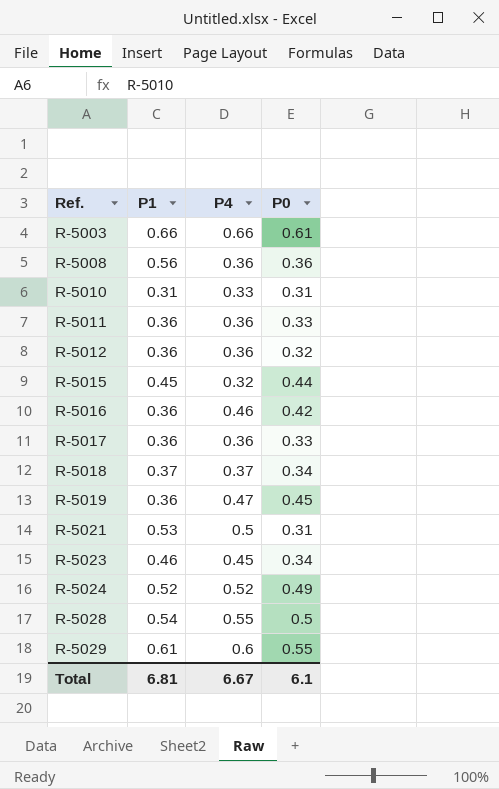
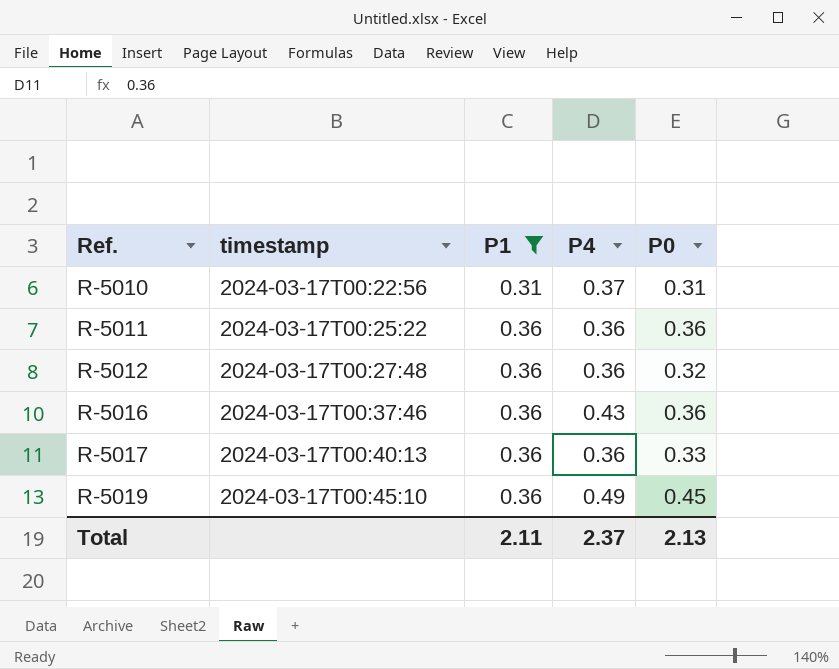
filter: none -> P1 <= 0.36
column timestamp | position: none -> 2
R-5010 | P4: 0.33 -> 0.37
R-5011 | P0: 0.33 -> 0.36
R-5016 | P4: 0.46 -> 0.43
R-5016 | P0: 0.42 -> 0.36
R-5019 | P4: 0.47 -> 0.49
Total | P1: 6.81 -> 2.11
Total | P4: 6.67 -> 2.37
Total | P0: 6.1 -> 2.13

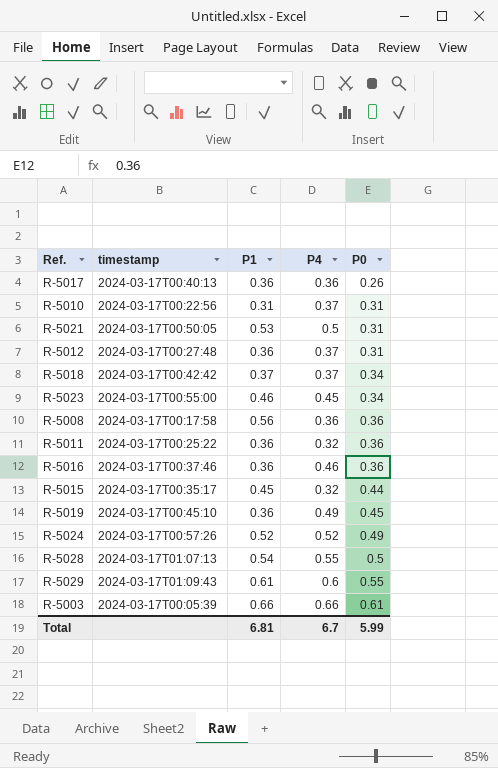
filter: P1 <= 0.36 -> none
row order: Ref. ascending -> P0 ascending
R-5017 | P0: 0.33 -> 0.26
R-5012 | P4: 0.36 -> 0.37
R-5012 | P0: 0.32 -> 0.31
R-5011 | P4: 0.36 -> 0.32
R-5016 | P4: 0.43 -> 0.46
Total | P1: 2.11 -> 6.81
Total | P4: 2.37 -> 6.7
Total | P0: 2.13 -> 5.99

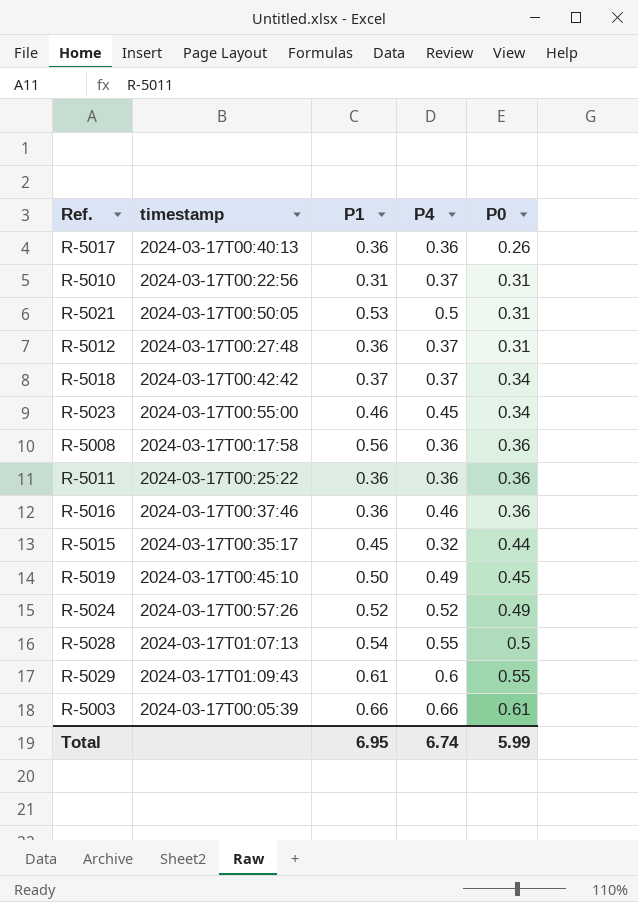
R-5011 | P4: 0.32 -> 0.36
R-5019 | P1: 0.36 -> 0.50
Total | P1: 6.81 -> 6.95
Total | P4: 6.7 -> 6.74

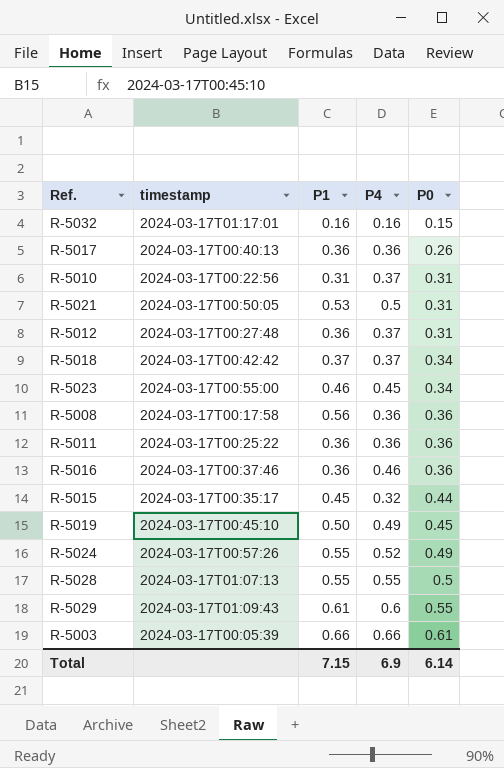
row R-5032: none -> 2024-03-17T01:17:01 | 0.16 | 0.16 | 0.15
R-5024 | P1: 0.52 -> 0.55
R-5028 | P1: 0.54 -> 0.55
Total | P1: 6.95 -> 7.15
Total | P4: 6.74 -> 6.9
Total | P0: 5.99 -> 6.14

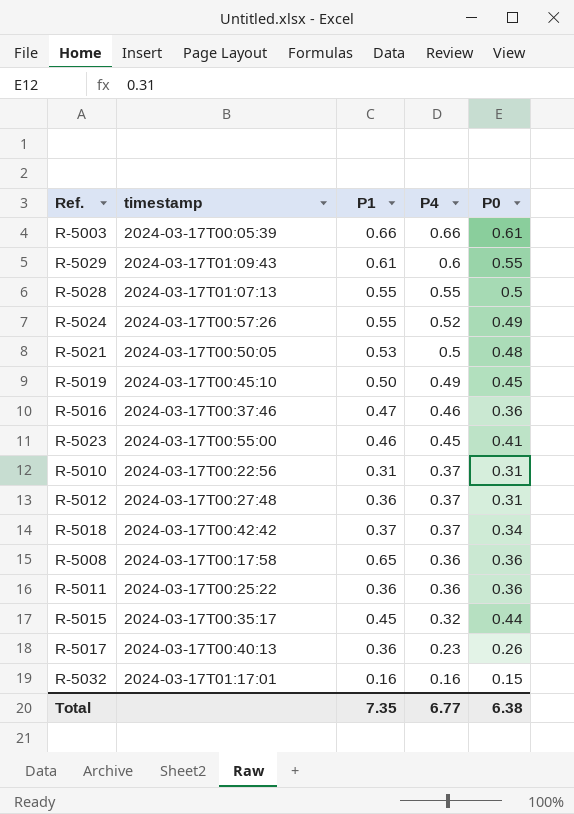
row order: P0 ascending -> P4 descending
R-5021 | P0: 0.31 -> 0.48
R-5016 | P1: 0.36 -> 0.47
R-5023 | P0: 0.34 -> 0.41
R-5008 | P1: 0.56 -> 0.65
R-5017 | P4: 0.36 -> 0.23
Total | P1: 7.15 -> 7.35
Total | P4: 6.9 -> 6.77
Total | P0: 6.14 -> 6.38

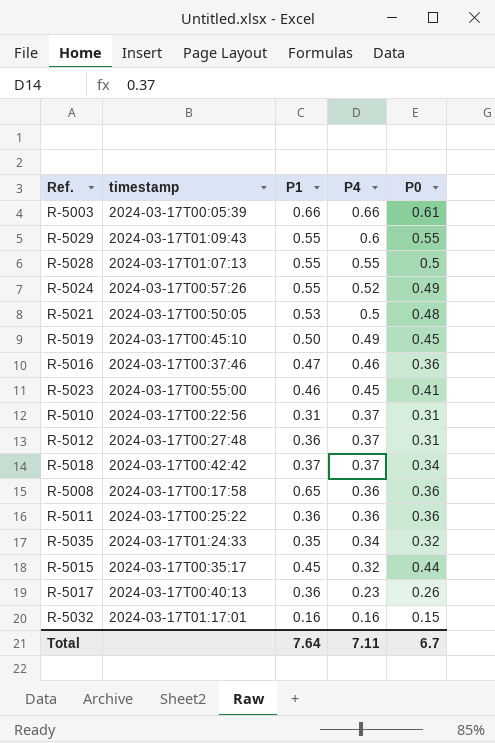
R-5029 | P1: 0.61 -> 0.55
row R-5035: none -> 2024-03-17T01:24:33 | 0.35 | 0.34 | 0.32
Total | P1: 7.35 -> 7.64
Total | P4: 6.77 -> 7.11
Total | P0: 6.38 -> 6.7

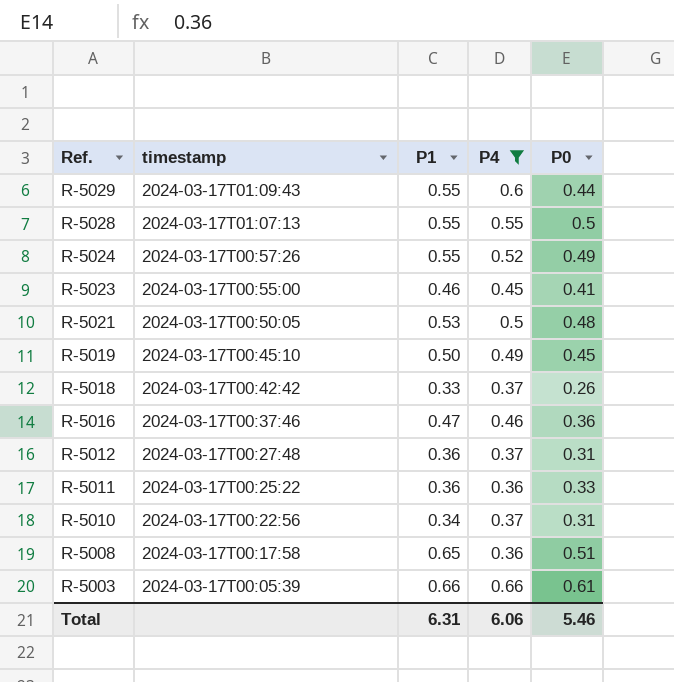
filter: none -> P4 >= 0.36
row order: P4 descending -> Ref. descending
R-5029 | P0: 0.55 -> 0.44
R-5018 | P1: 0.37 -> 0.33
R-5018 | P0: 0.34 -> 0.26
R-5011 | P0: 0.36 -> 0.33
R-5010 | P1: 0.31 -> 0.34
R-5008 | P0: 0.36 -> 0.51
Total | P1: 7.64 -> 6.31
Total | P4: 7.11 -> 6.06
Total | P0: 6.7 -> 5.46

